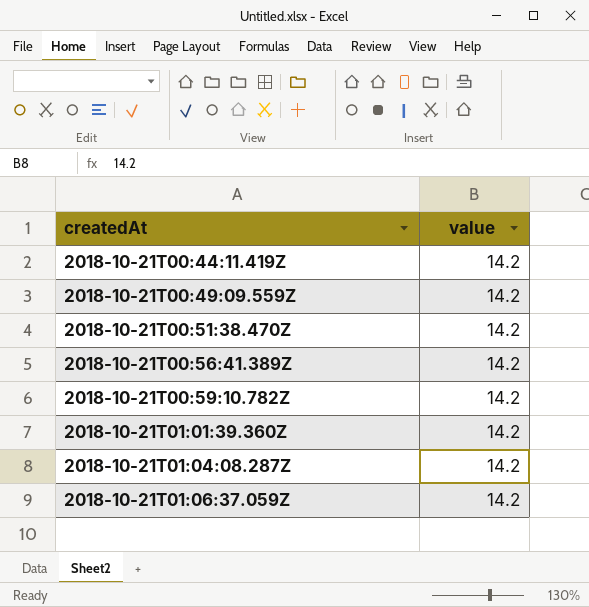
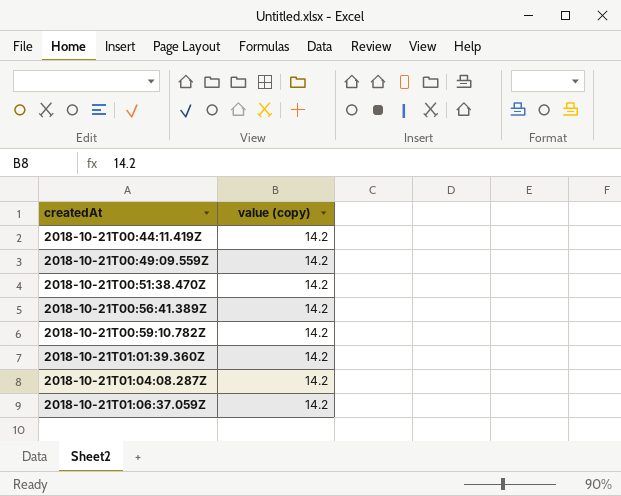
column name: value -> value (copy)

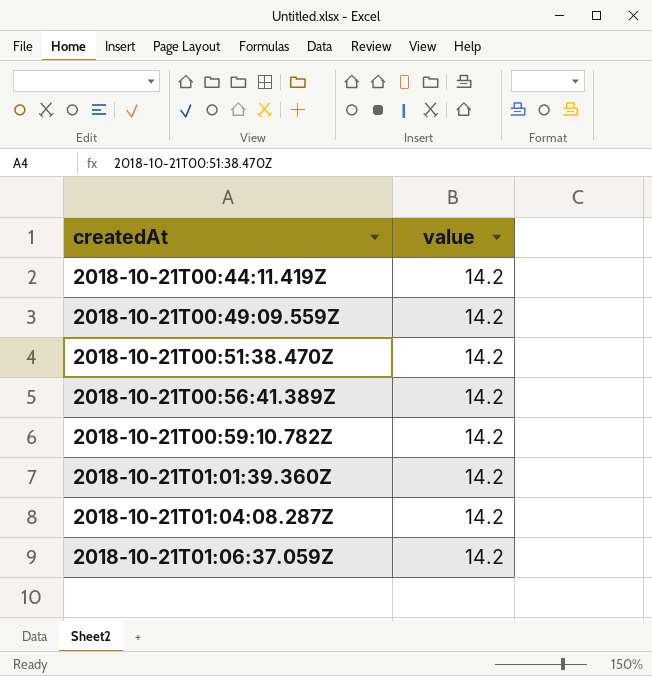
column name: value (copy) -> value

